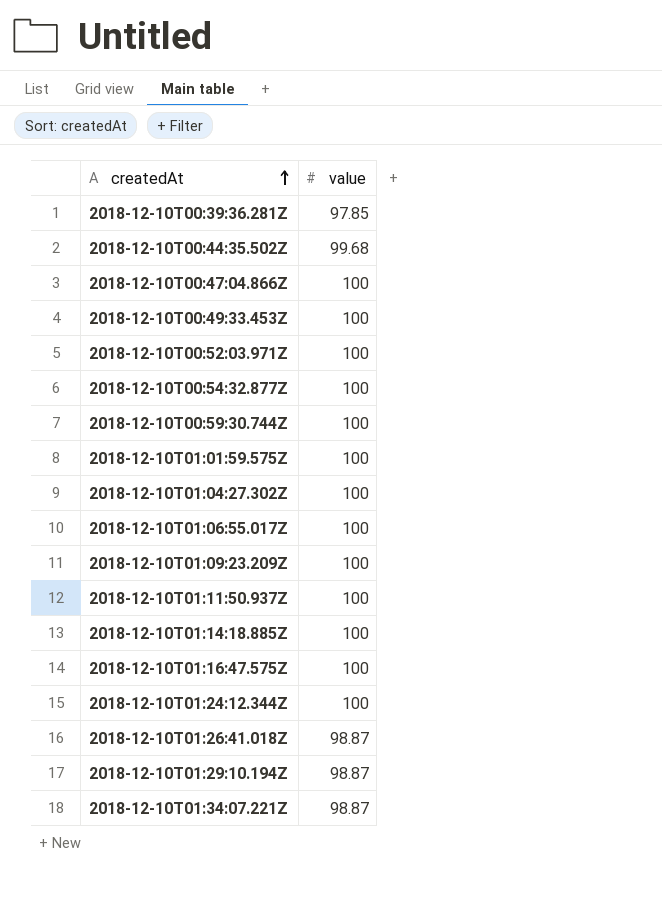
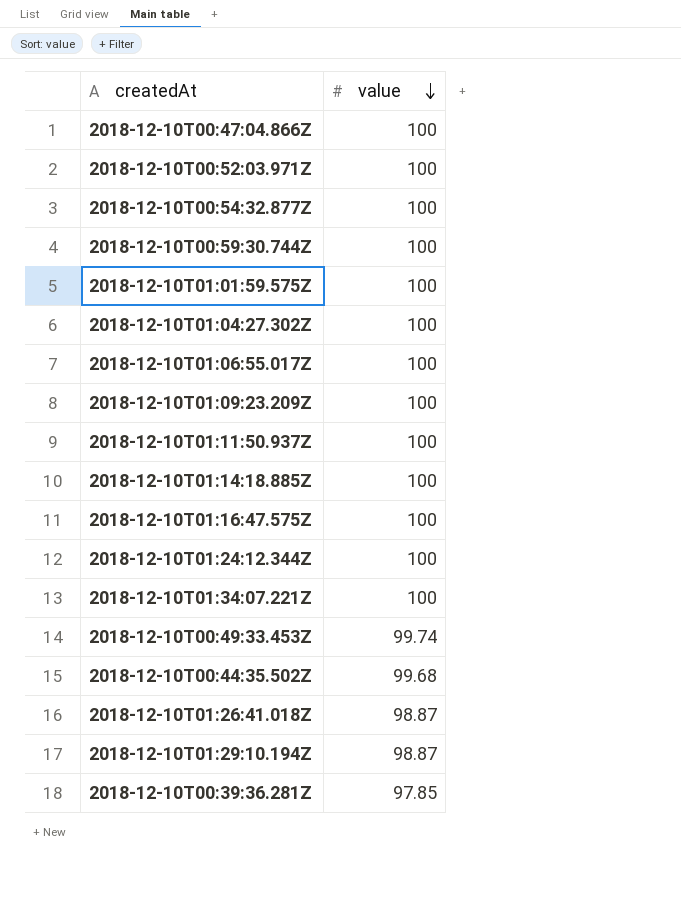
row order: createdAt ascending -> value descending
2018-12-10T01:34:07.221Z | value: 98.87 -> 100
2018-12-10T00:49:33.453Z | value: 100 -> 99.74

